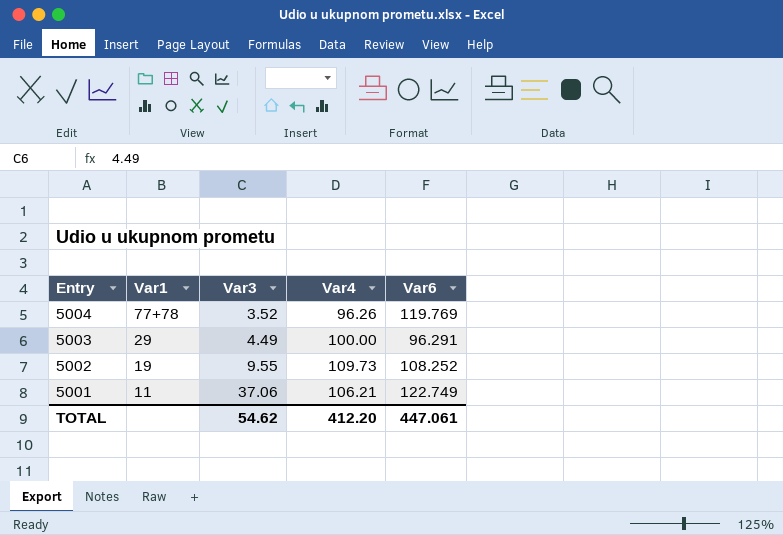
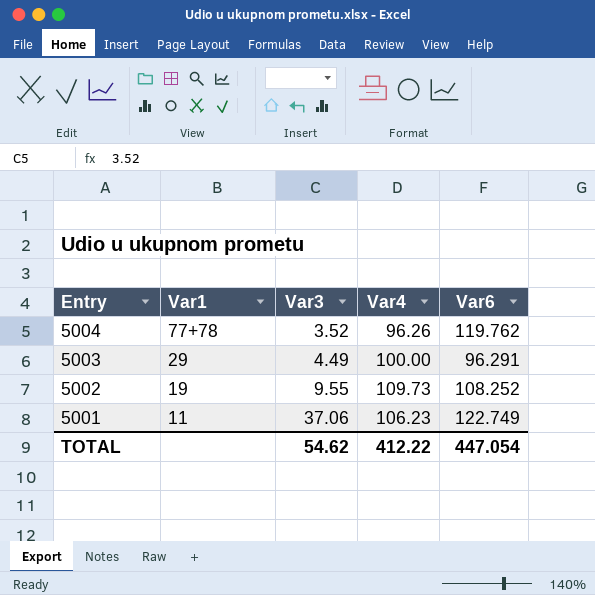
5004 | Var6: 119.769 -> 119.762
5001 | Var4: 106.21 -> 106.23
TOTAL | Var4: 412.20 -> 412.22
TOTAL | Var6: 447.061 -> 447.054

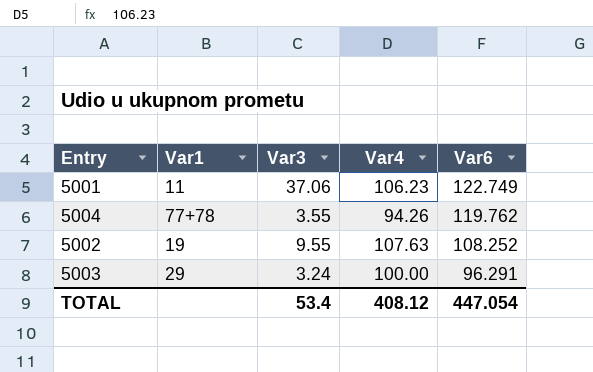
row order: Entry descending -> Var6 descending
5004 | Var3: 3.52 -> 3.55
5004 | Var4: 96.26 -> 94.26
5002 | Var4: 109.73 -> 107.63
5003 | Var3: 4.49 -> 3.24
TOTAL | Var3: 54.62 -> 53.4
TOTAL | Var4: 412.22 -> 408.12

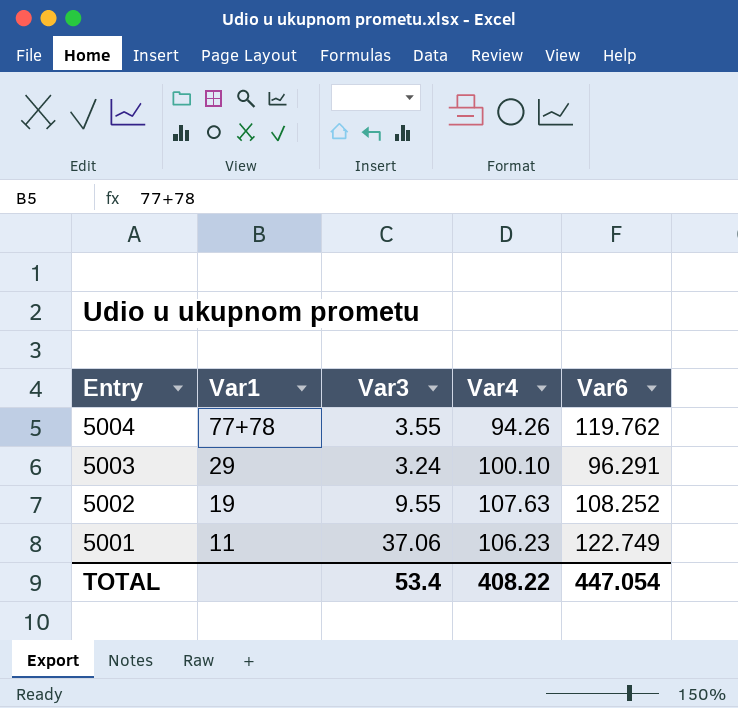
row order: Var6 descending -> Entry descending
5003 | Var4: 100.00 -> 100.10
TOTAL | Var4: 408.12 -> 408.22

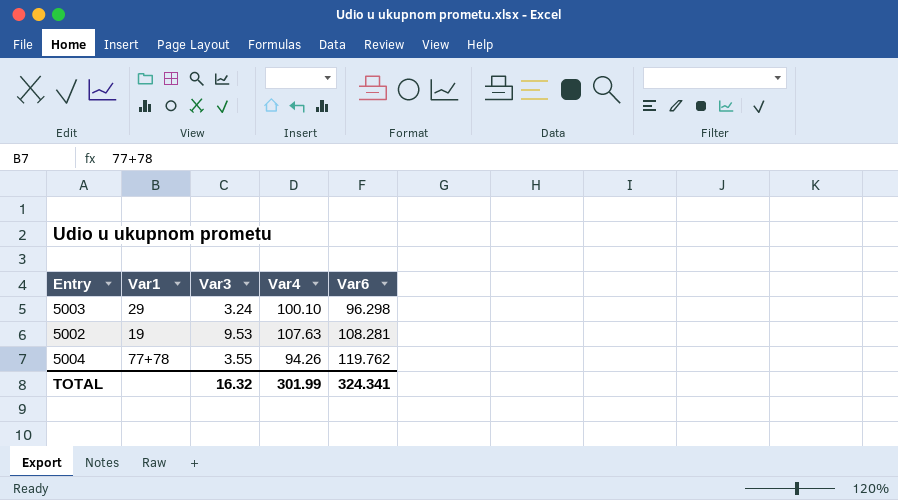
row order: Entry descending -> Var6 ascending
row 5001: 11 | 37.06 | 106.23 | 122.749 -> none
5003 | Var6: 96.291 -> 96.298
5002 | Var3: 9.55 -> 9.53
5002 | Var6: 108.252 -> 108.281
TOTAL | Var3: 53.4 -> 16.32
TOTAL | Var4: 408.22 -> 301.99
TOTAL | Var6: 447.054 -> 324.341

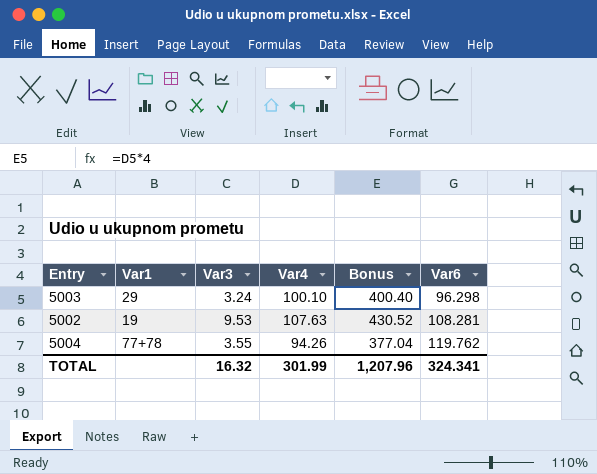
column Bonus | formula: none -> [Var4] * 4

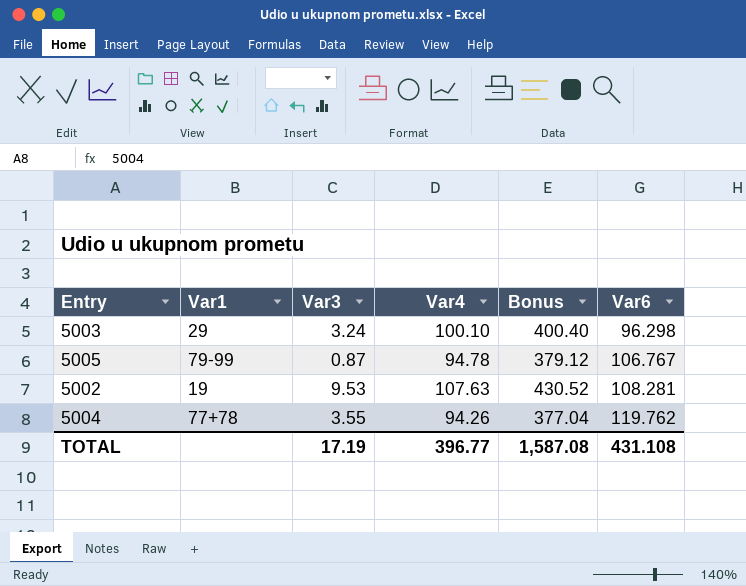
row 5005: none -> 79-99 | 0.87 | 94.78 | 379.12 | 106.767
TOTAL | Var3: 16.32 -> 17.19
TOTAL | Var4: 301.99 -> 396.77
TOTAL | Bonus: 1,207.96 -> 1,587.08
TOTAL | Var6: 324.341 -> 431.108

